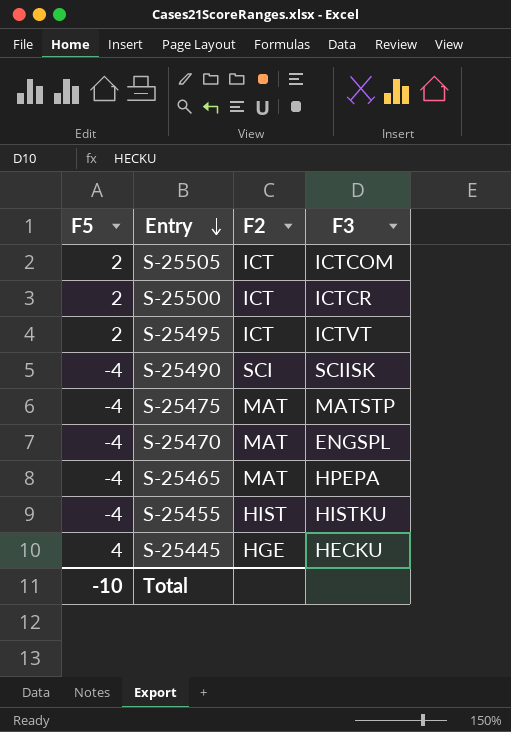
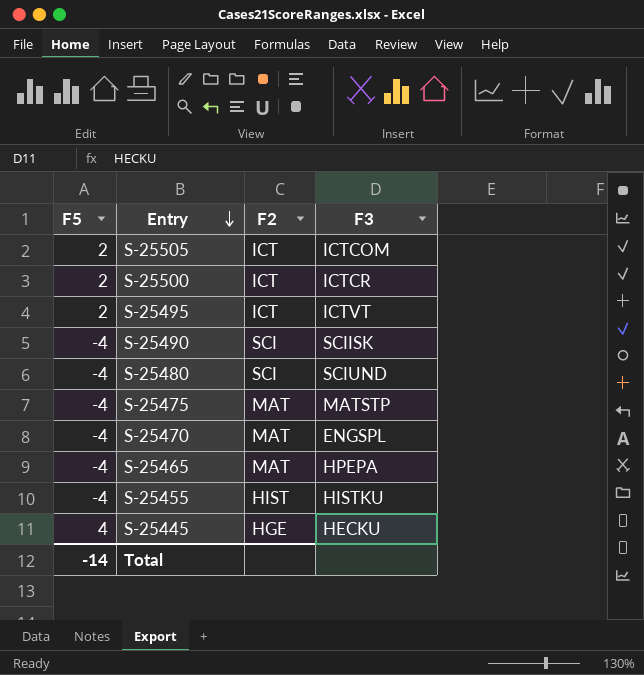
row S-25480: none -> -4 | SCI | SCIUND
Total | F5: -10 -> -14

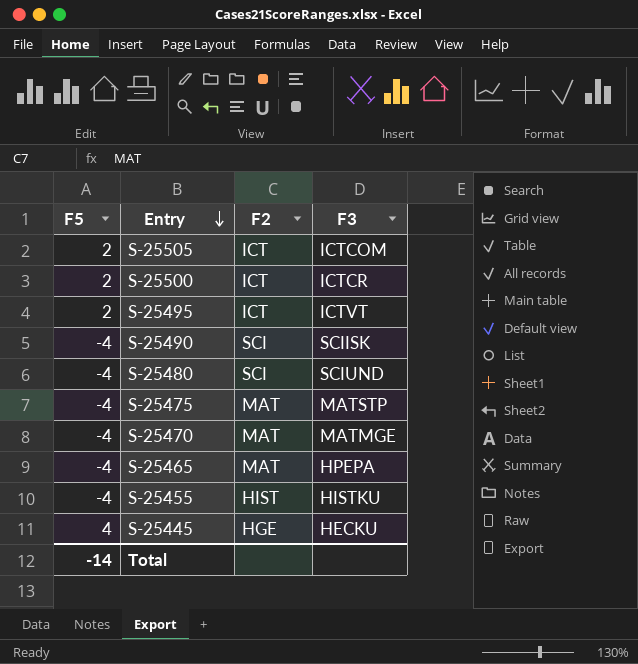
S-25470 | F3: ENGSPL -> MATMGE

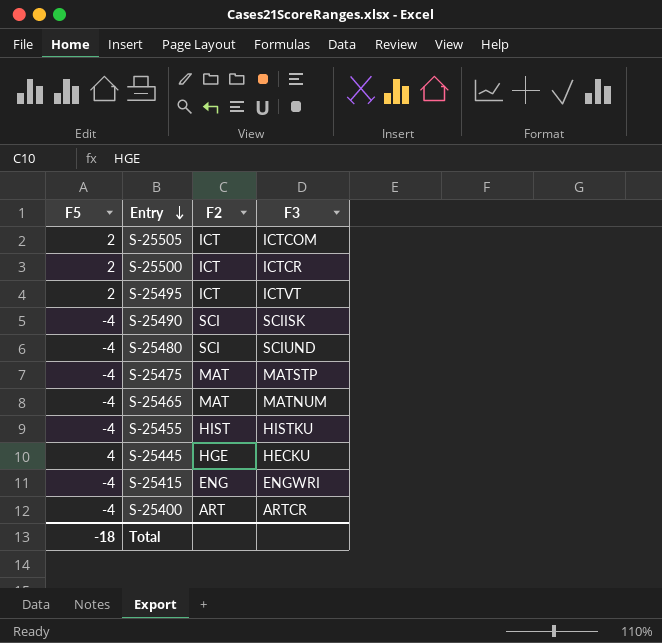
row S-25470: -4 | MAT | MATMGE -> none
S-25465 | F3: HPEPA -> MATNUM
row S-25415: none -> -4 | ENG | ENGWRI
row S-25400: none -> -4 | ART | ARTCR
Total | F5: -14 -> -18

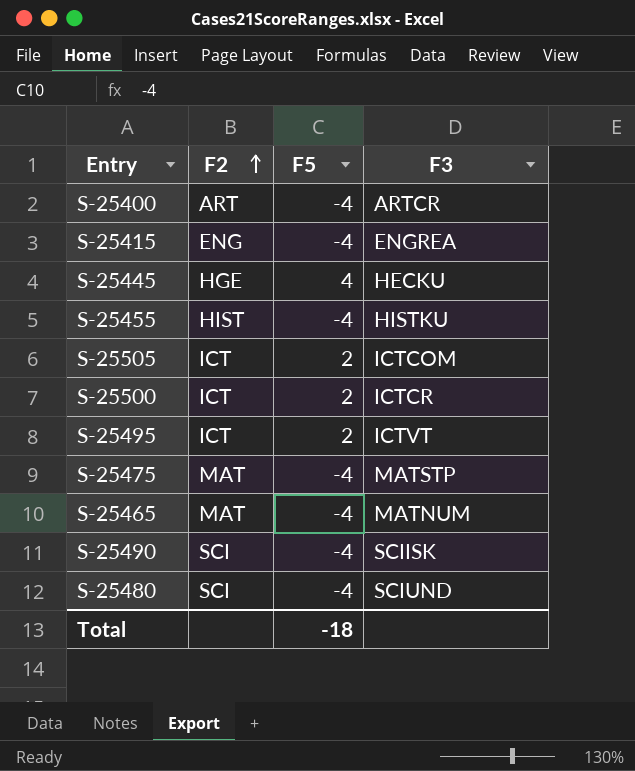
row order: Entry descending -> F2 ascending
column F5 | position: 1 -> 3
S-25415 | F3: ENGWRI -> ENGREA

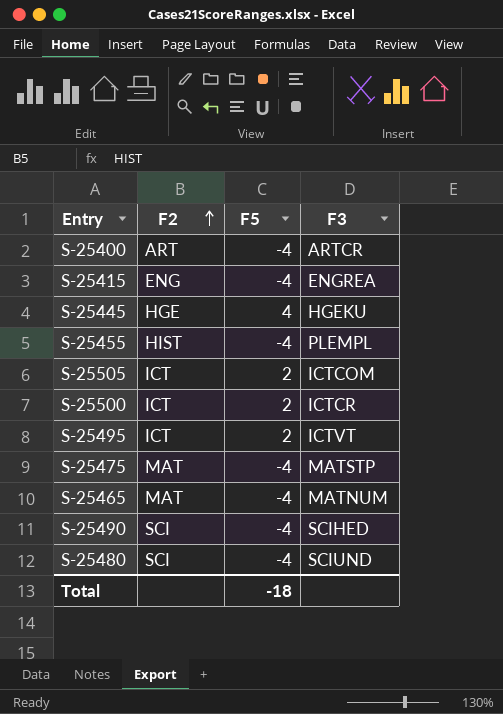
S-25445 | F3: HECKU -> HGEKU
S-25455 | F3: HISTKU -> PLEMPL
S-25490 | F3: SCIISK -> SCIHED

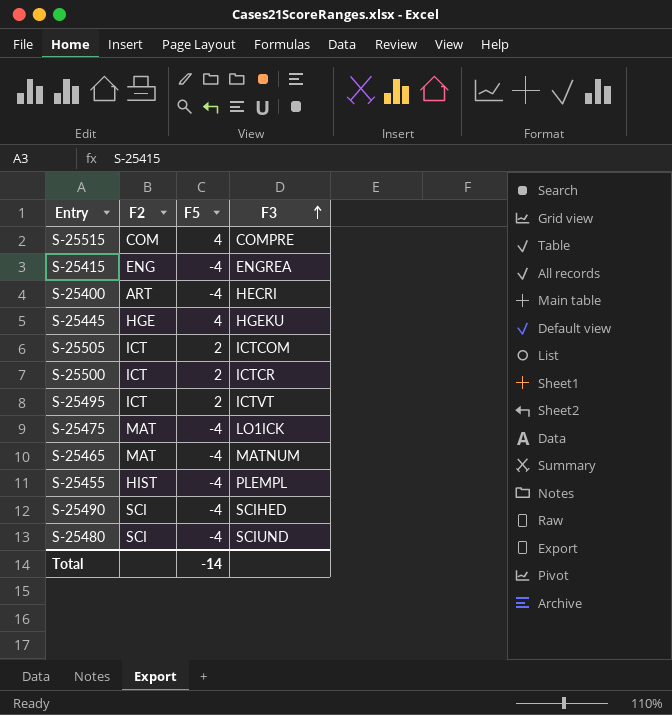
row order: F2 ascending -> F3 ascending
row S-25515: none -> COM | 4 | COMPRE
S-25400 | F3: ARTCR -> HECRI
S-25475 | F3: MATSTP -> LO1ICK
Total | F5: -18 -> -14

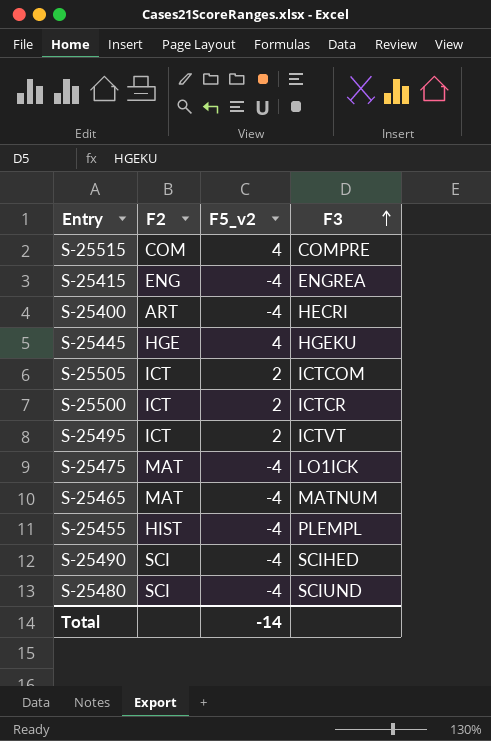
column name: F5 -> F5_v2

